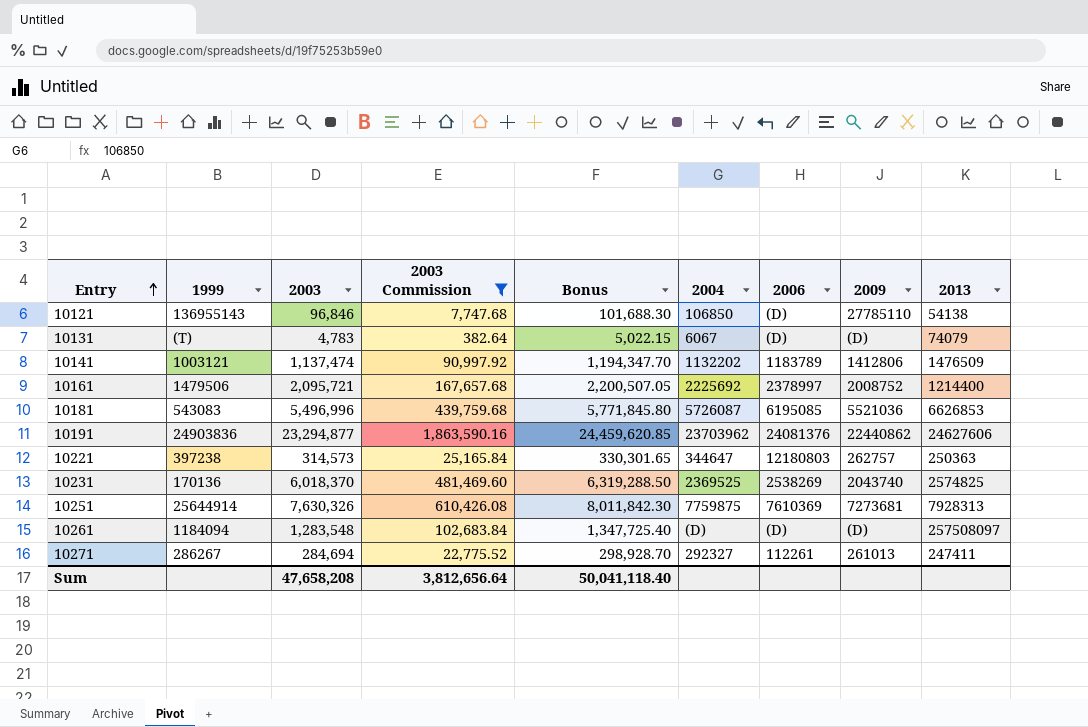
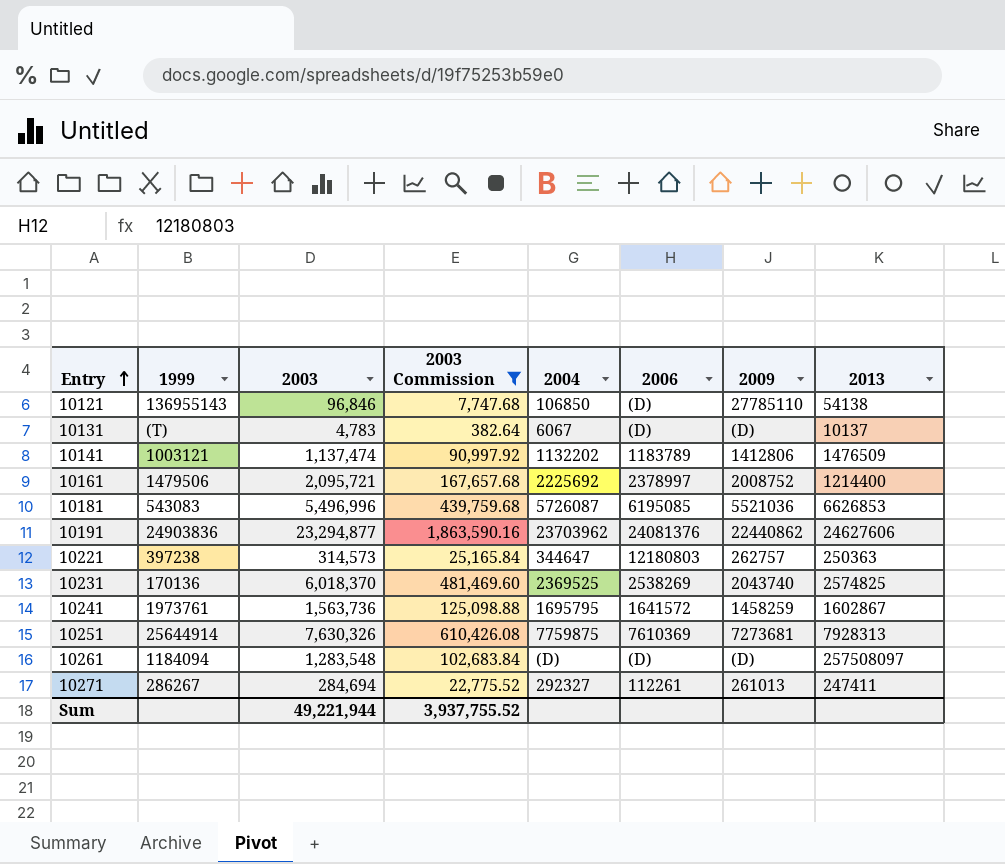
column Bonus | formula: [2003] * 1.05 -> none
10131 | 2013: 74079 -> 10137
row 10241: none -> 1973761 | 1,563,736 | 125,098.88 | 1695795 | 1641572 | 1458259 | 1602867
Sum | 2003: 47,658,208 -> 49,221,944
Sum | 2003 Commission: 3,812,656.64 -> 3,937,755.52

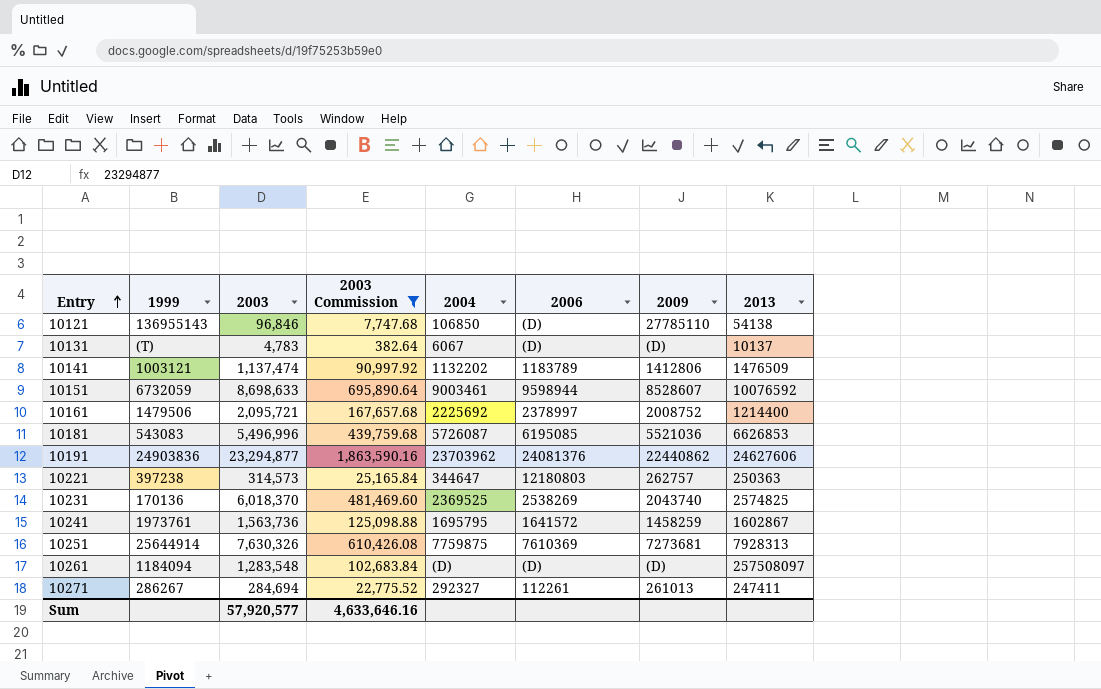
row 10151: none -> 6732059 | 8,698,633 | 695,890.64 | 9003461 | 9598944 | 8528607 | 10076592
Sum | 2003: 49,221,944 -> 57,920,577
Sum | 2003 Commission: 3,937,755.52 -> 4,633,646.16

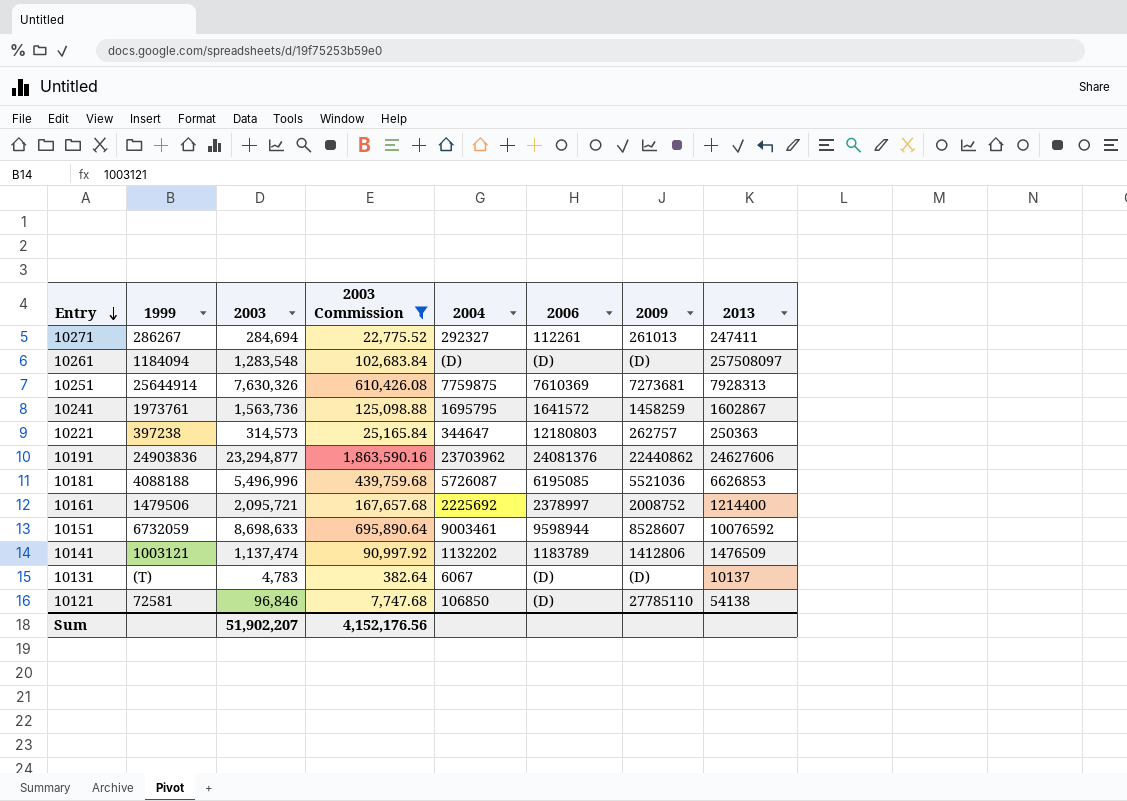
row order: Entry ascending -> Entry descending
row 10231: 170136 | 6,018,370 | 481,469.60 | 2369525 | 2538269 | 2043740 | 2574825 -> none
10181 | 1999: 543083 -> 4088188
10121 | 1999: 136955143 -> 72581
Sum | 2003: 57,920,577 -> 51,902,207
Sum | 2003 Commission: 4,633,646.16 -> 4,152,176.56

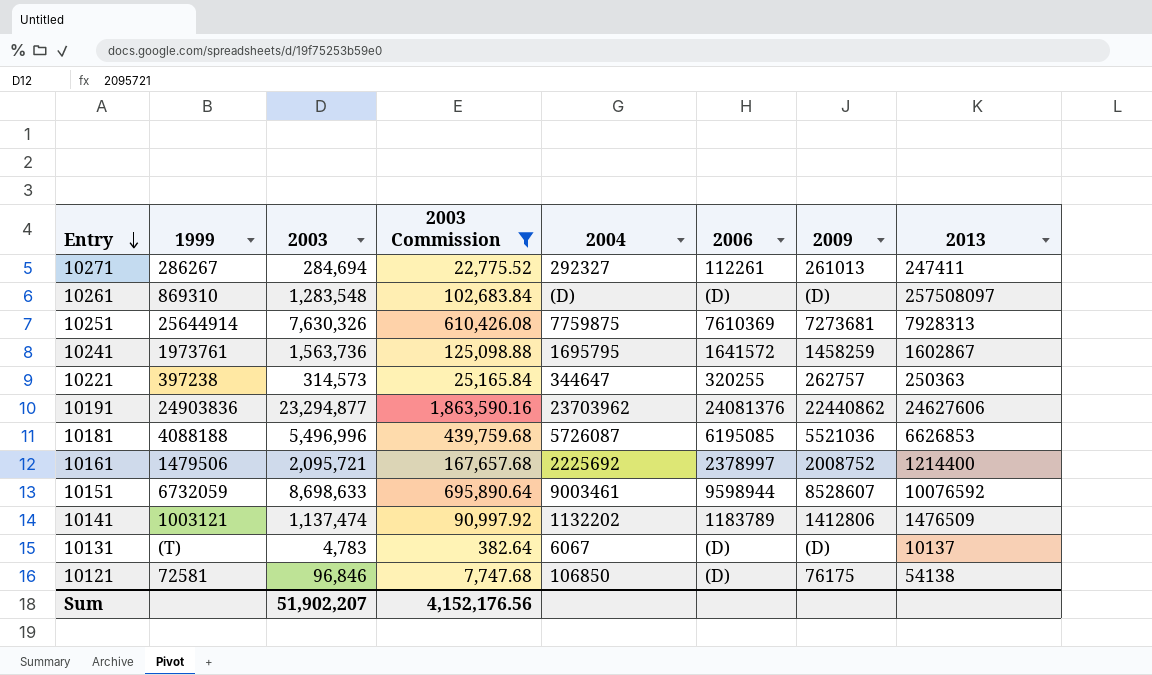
10261 | 1999: 1184094 -> 869310
10221 | 2006: 12180803 -> 320255
10121 | 2009: 27785110 -> 76175

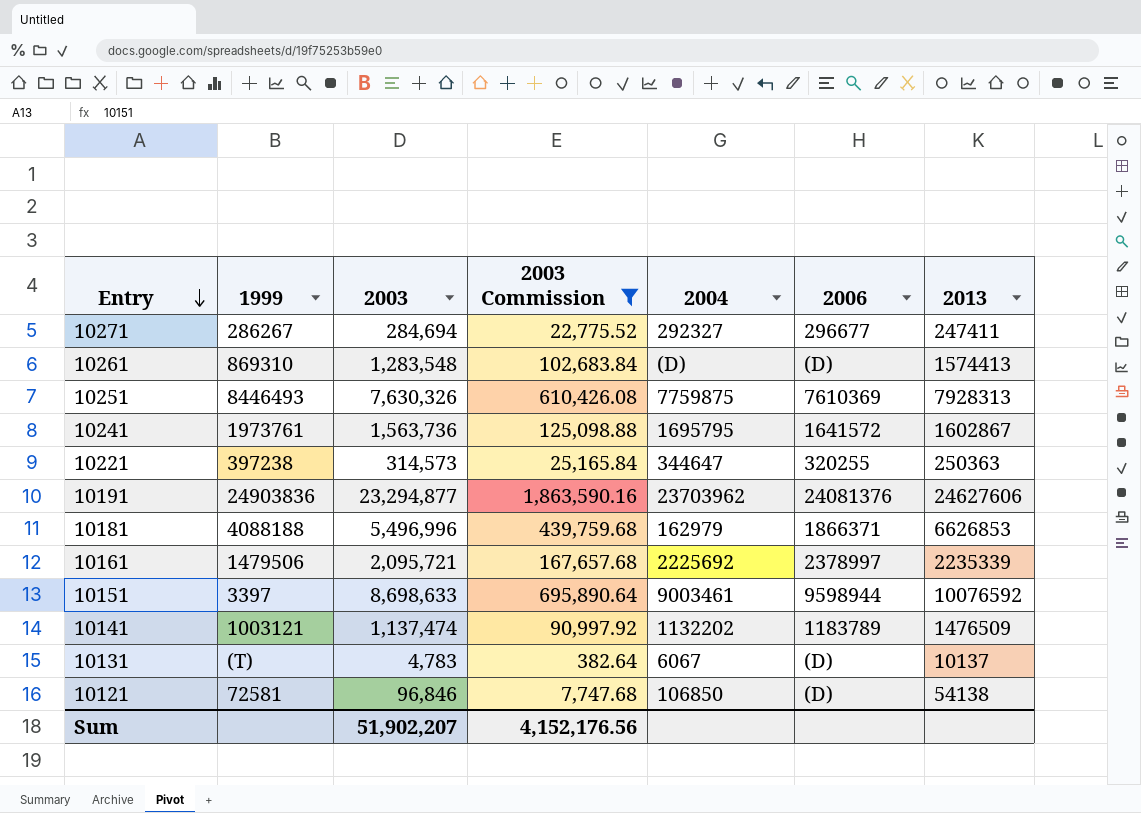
column 2009 | position: 7 -> none
10271 | 2006: 112261 -> 296677
10261 | 2013: 257508097 -> 1574413
10251 | 1999: 25644914 -> 8446493
10181 | 2004: 5726087 -> 162979
10181 | 2006: 6195085 -> 1866371
10161 | 2013: 1214400 -> 2235339
10151 | 1999: 6732059 -> 3397

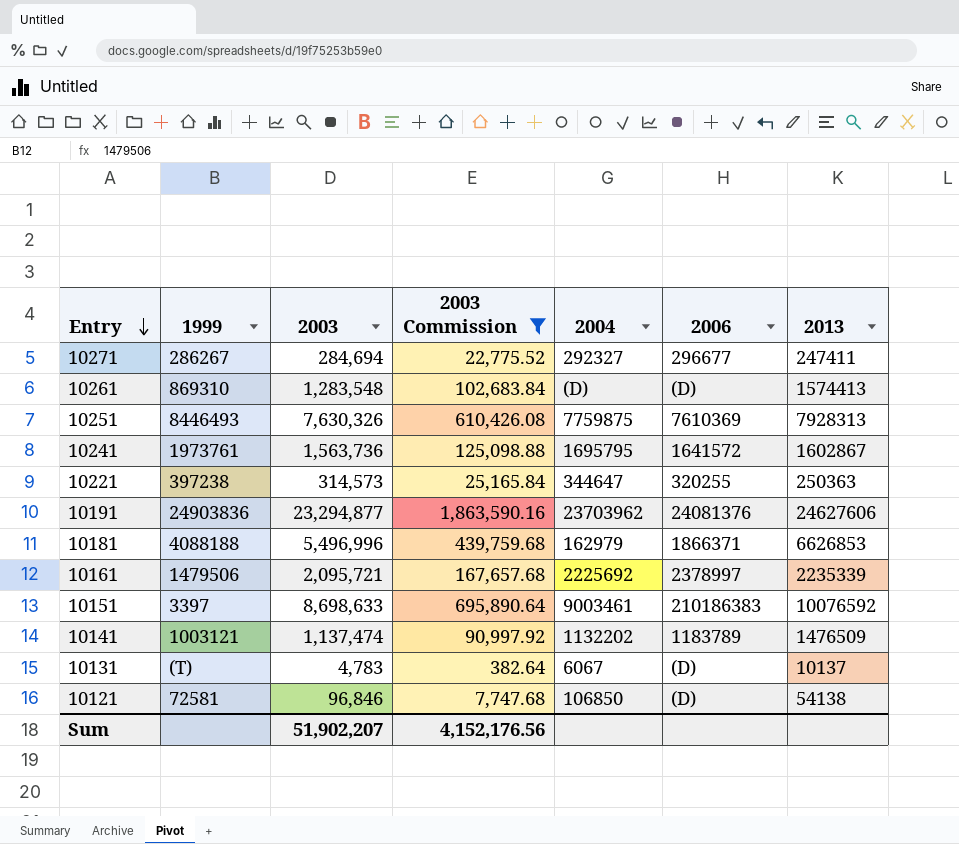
10151 | 2006: 9598944 -> 210186383

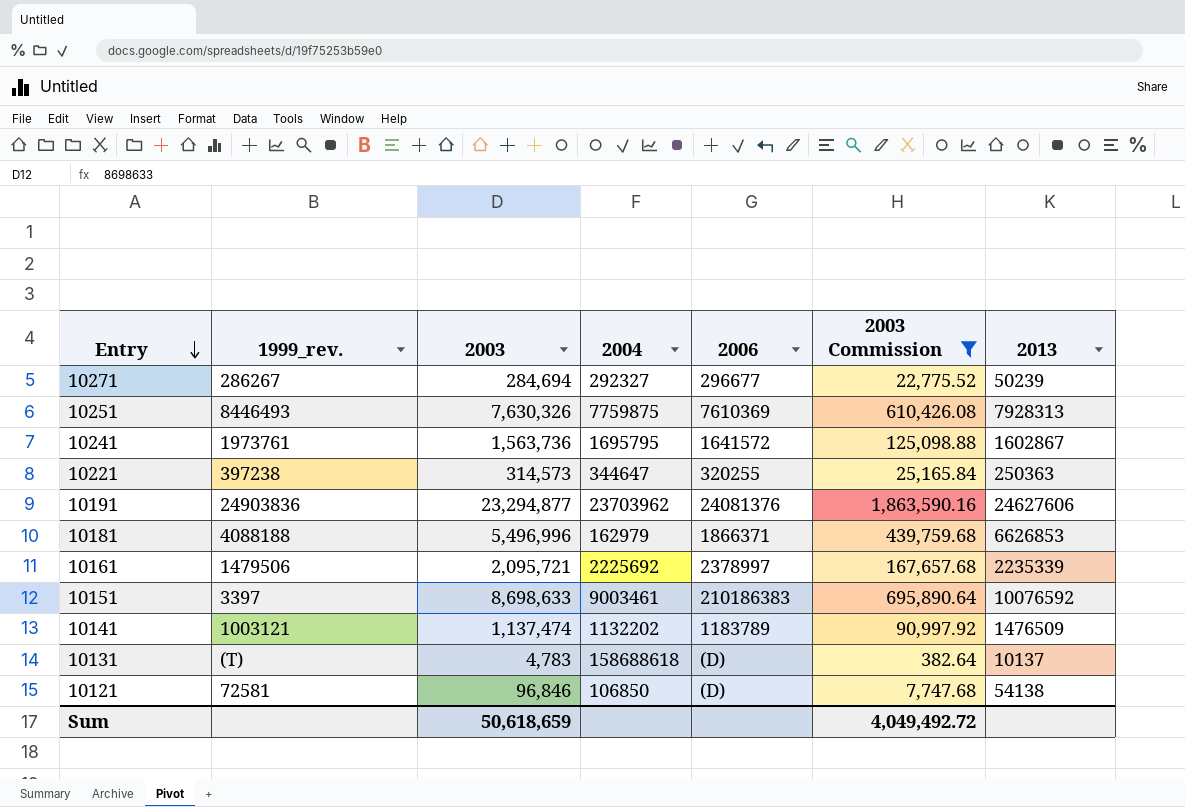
column name: 1999 -> 1999_rev.
column 2003 Commission | position: 4 -> 6
row 10261: 869310 | 1,283,548 | 102,683.84 | (D) | (D) | 1574413 -> none
10271 | 2013: 247411 -> 50239
10131 | 2004: 6067 -> 158688618
Sum | 2003: 51,902,207 -> 50,618,659
Sum | 2003 Commission: 4,152,176.56 -> 4,049,492.72

